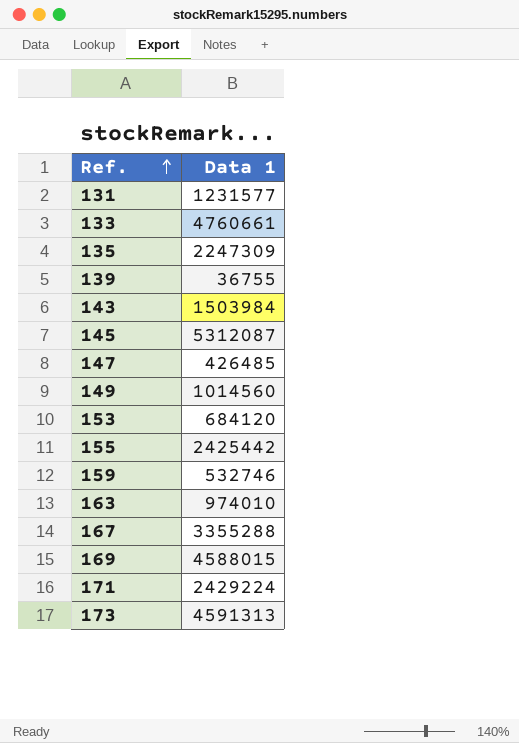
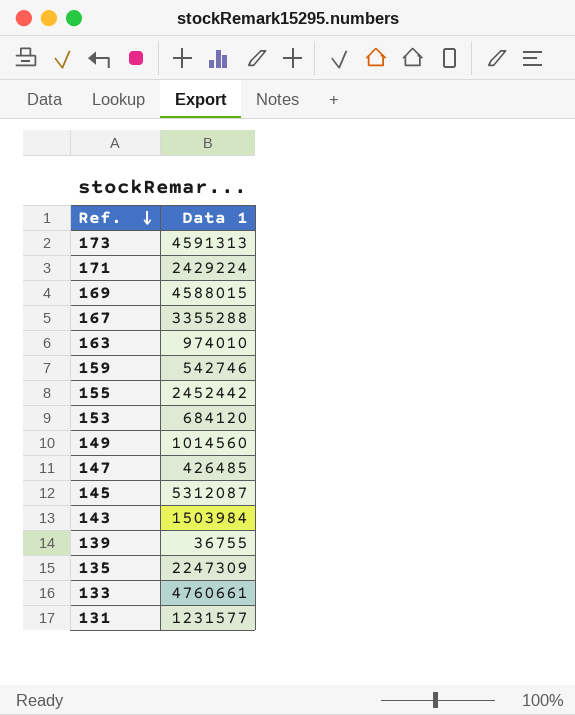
row order: Ref. ascending -> Ref. descending
159 | Data 1: 532746 -> 542746
155 | Data 1: 2425442 -> 2452442

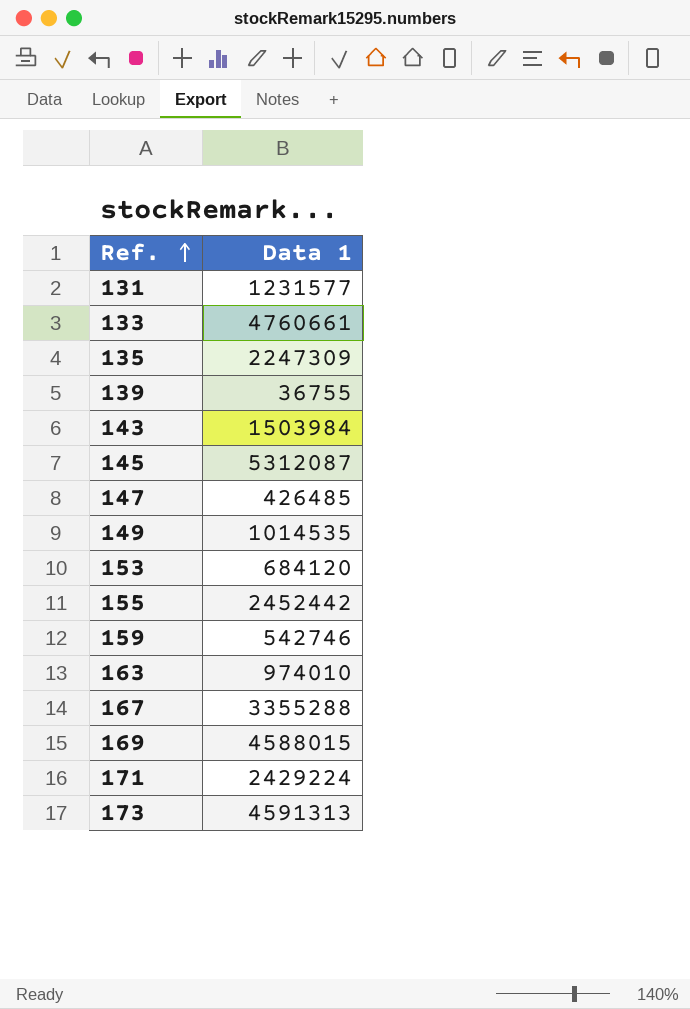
row order: Ref. descending -> Ref. ascending
149 | Data 1: 1014560 -> 1014535

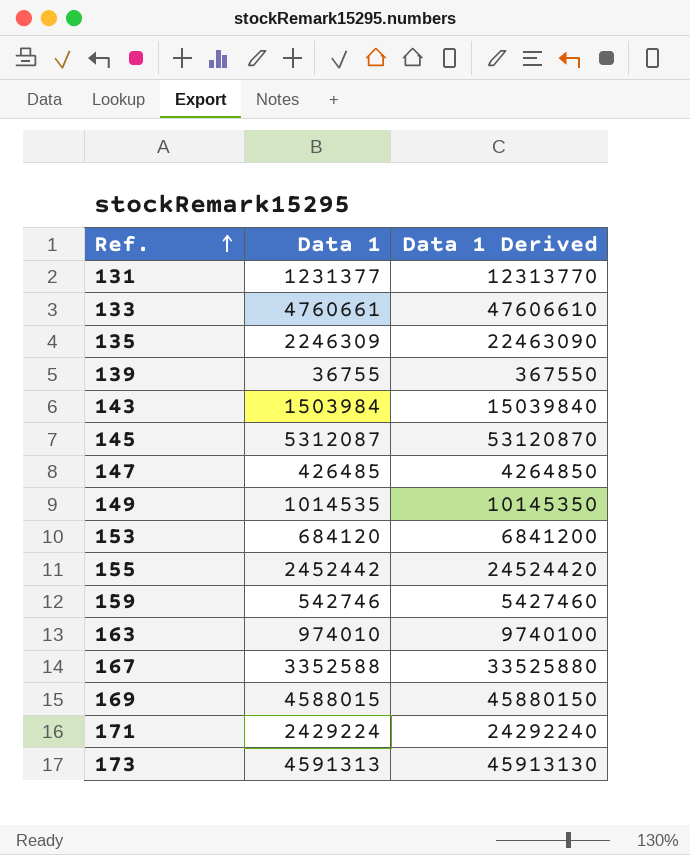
column Data 1 Derived | formula: none -> [Data 1] * 10
131 | Data 1: 1231577 -> 1231377
135 | Data 1: 2247309 -> 2246309
167 | Data 1: 3355288 -> 3352588

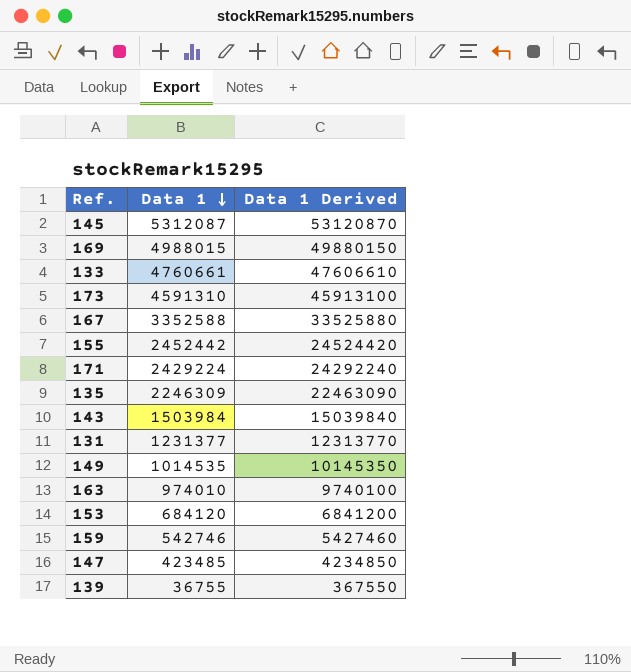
row order: Ref. ascending -> Data 1 descending
169 | Data 1: 4588015 -> 4988015
169 | Data 1 Derived: 45880150 -> 49880150
173 | Data 1: 4591313 -> 4591310
173 | Data 1 Derived: 45913130 -> 45913100
147 | Data 1: 426485 -> 423485
147 | Data 1 Derived: 4264850 -> 4234850

